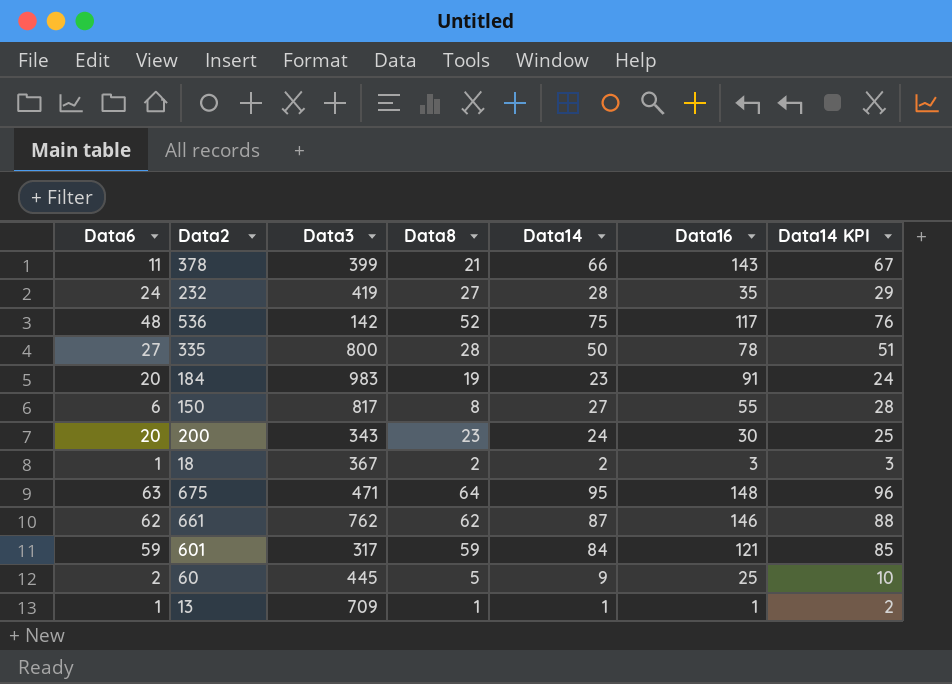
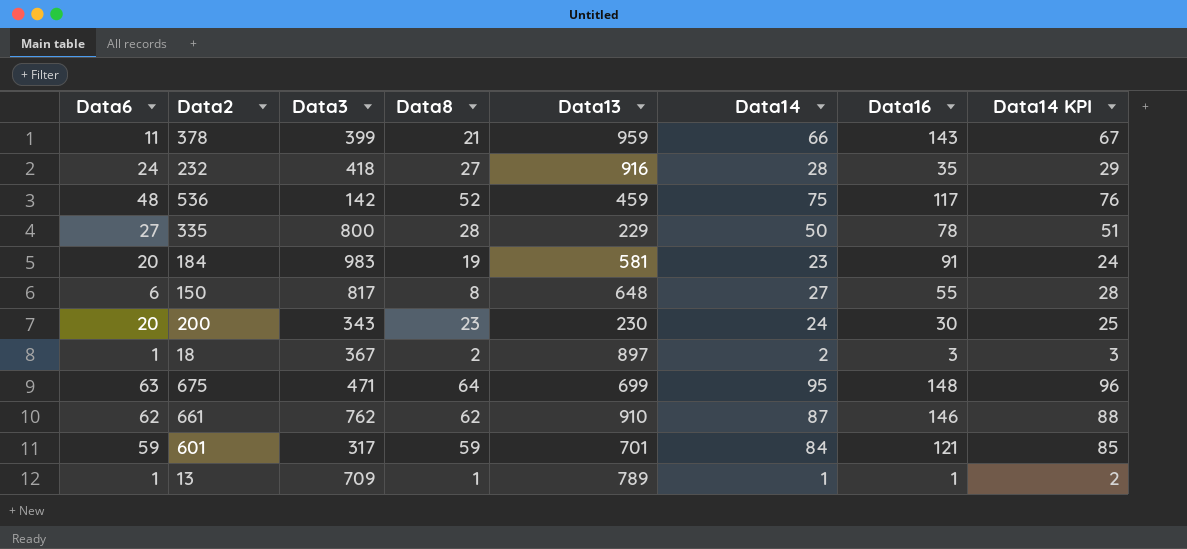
column Data13 | position: none -> 5
row 60: 2 | 445 | 5 | 9 | 25 | 10 -> none
232 | Data3: 419 -> 418

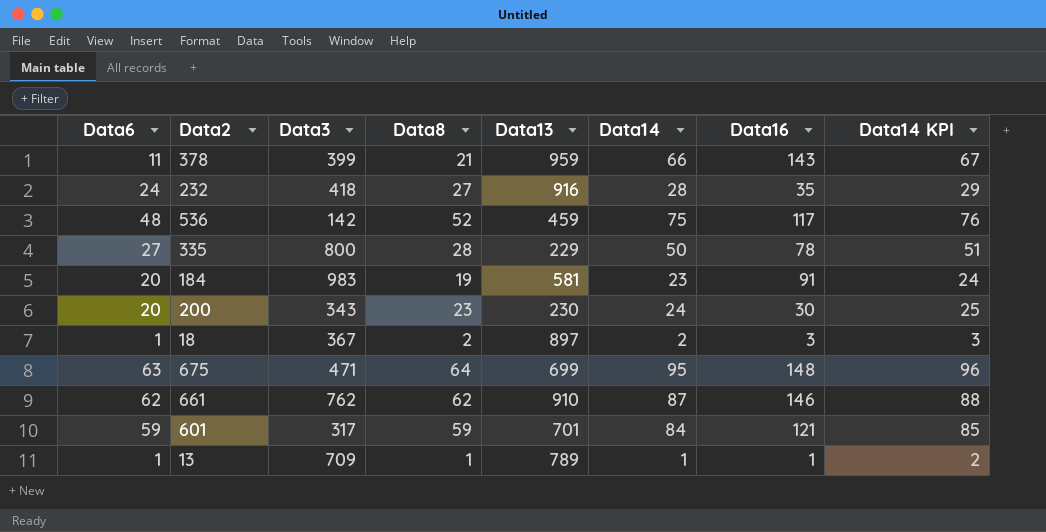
row 150: 6 | 817 | 8 | 648 | 27 | 55 | 28 -> none

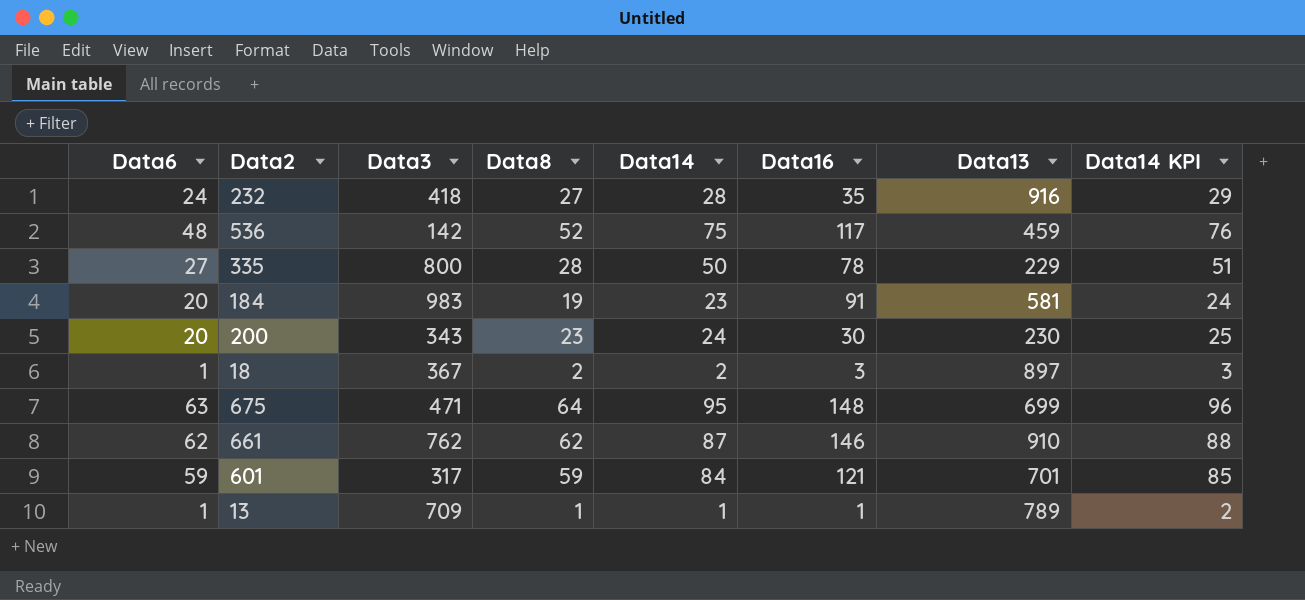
column Data13 | position: 5 -> 7
row 378: 11 | 399 | 21 | 959 | 66 | 143 | 67 -> none

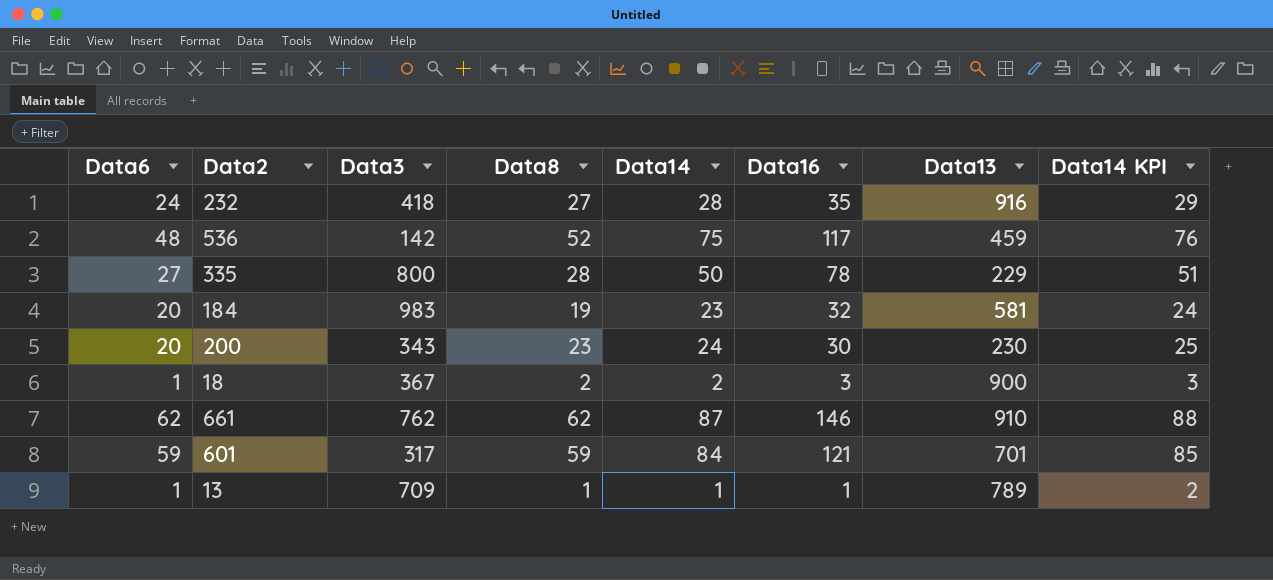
row 675: 63 | 471 | 64 | 95 | 148 | 699 | 96 -> none
184 | Data16: 91 -> 32
18 | Data13: 897 -> 900

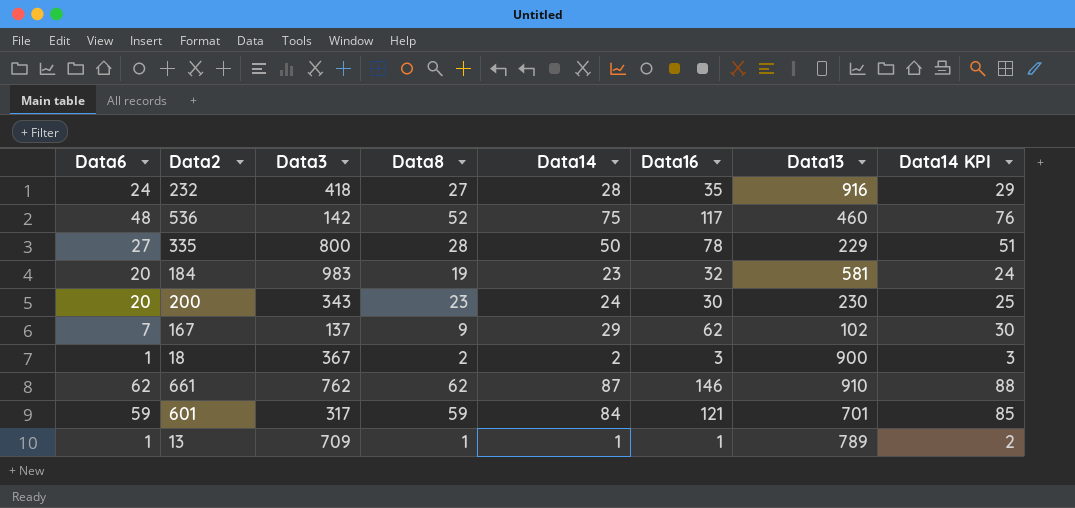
536 | Data13: 459 -> 460
row 167: none -> 7 | 137 | 9 | 29 | 62 | 102 | 30

